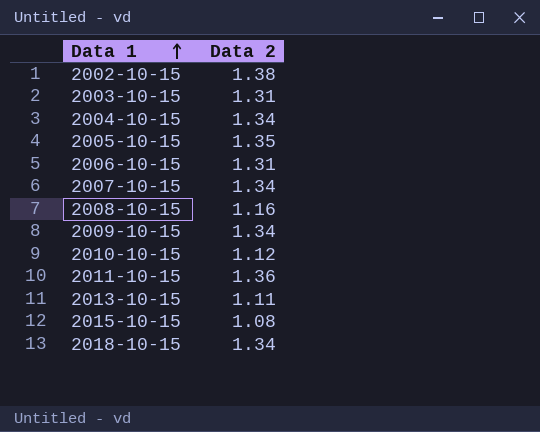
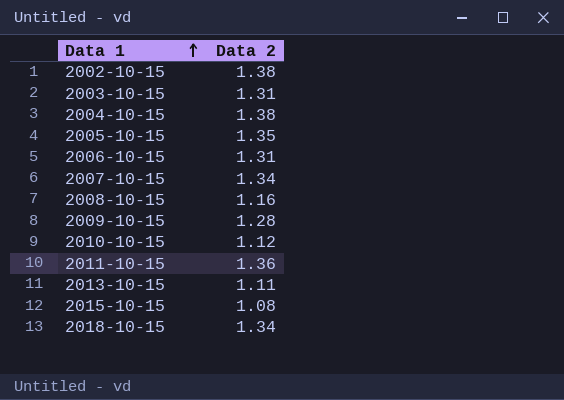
2004-10-15 | Data 2: 1.34 -> 1.38
2009-10-15 | Data 2: 1.34 -> 1.28

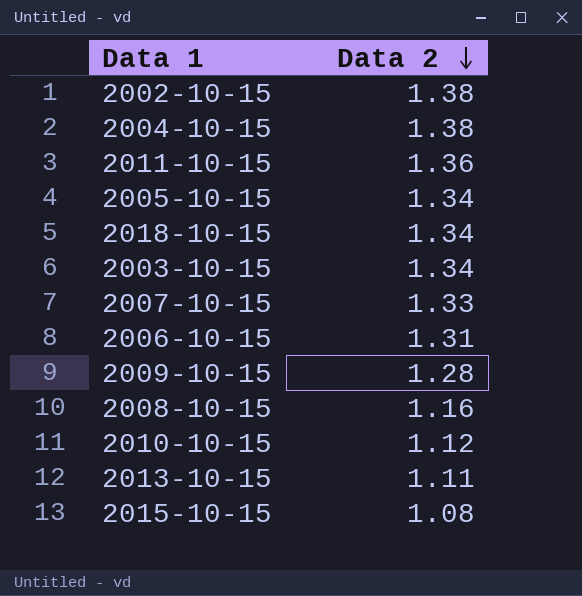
row order: Data 1 ascending -> Data 2 descending
2005-10-15 | Data 2: 1.35 -> 1.34
2003-10-15 | Data 2: 1.31 -> 1.34
2007-10-15 | Data 2: 1.34 -> 1.33

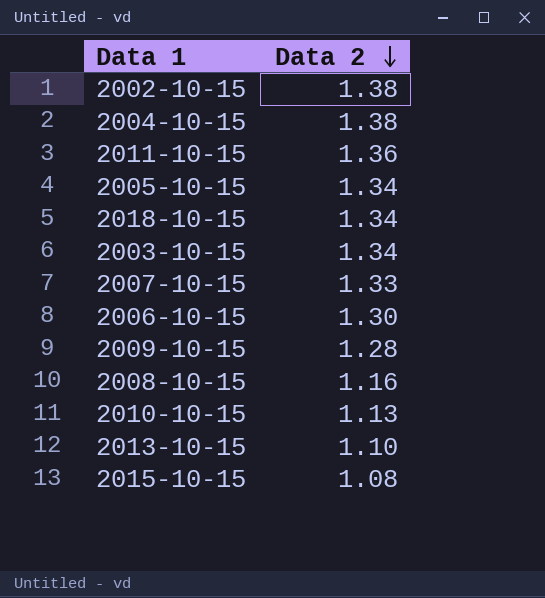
2006-10-15 | Data 2: 1.31 -> 1.30
2010-10-15 | Data 2: 1.12 -> 1.13
2013-10-15 | Data 2: 1.11 -> 1.10

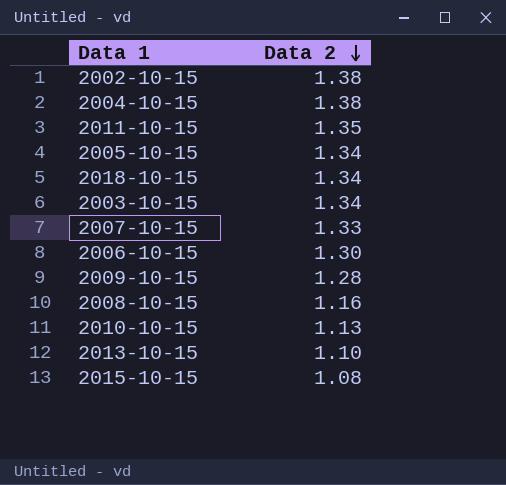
2011-10-15 | Data 2: 1.36 -> 1.35

